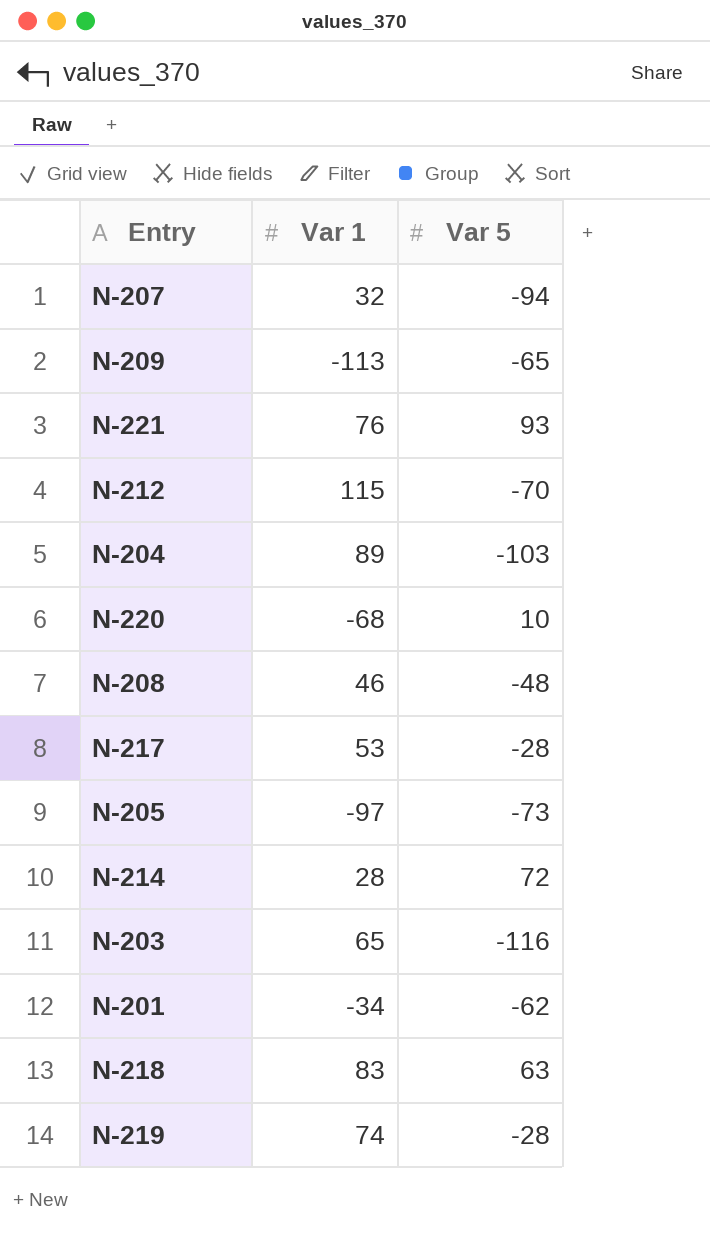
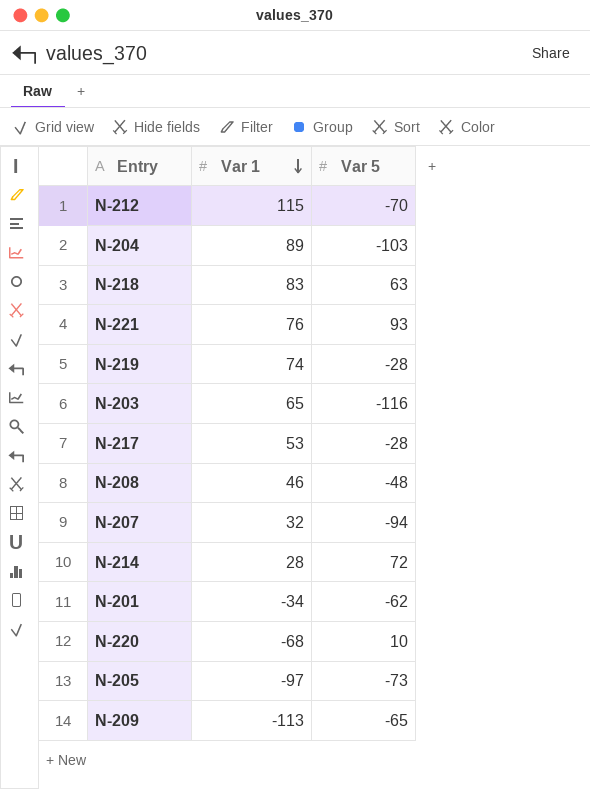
row order: none -> Var 1 descending

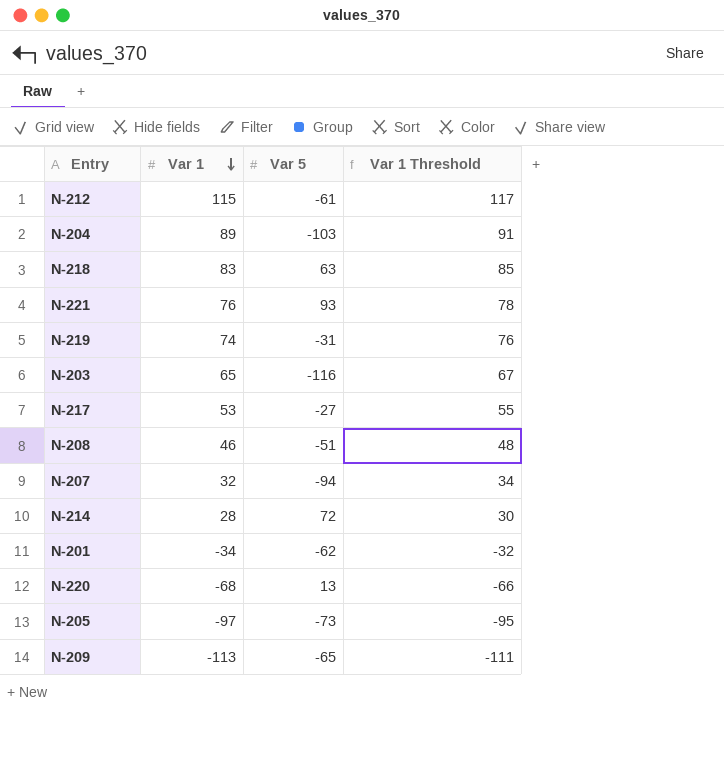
column Var 1 Threshold | formula: none -> [Var 1] + 2
N-212 | Var 5: -70 -> -61
N-219 | Var 5: -28 -> -31
N-217 | Var 5: -28 -> -27
N-208 | Var 5: -48 -> -51
N-220 | Var 5: 10 -> 13

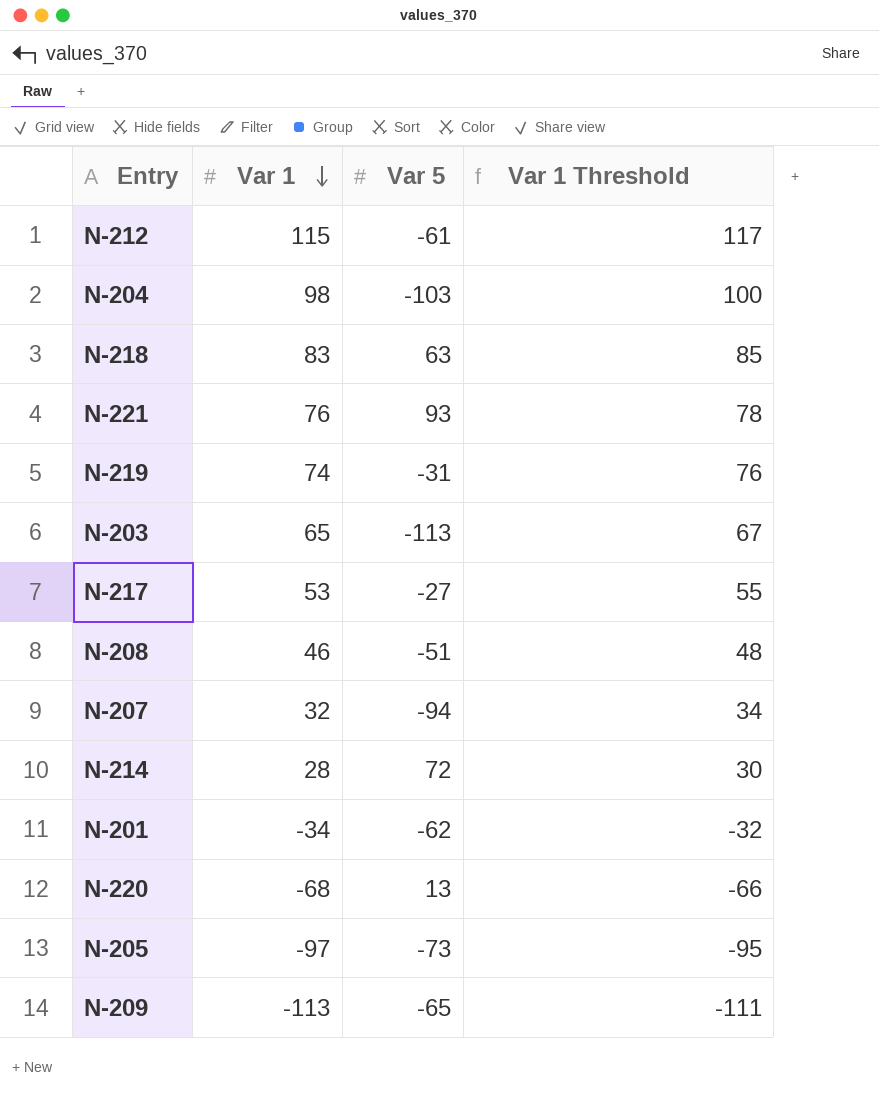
N-204 | Var 1: 89 -> 98
N-204 | Var 1 Threshold: 91 -> 100
N-203 | Var 5: -116 -> -113

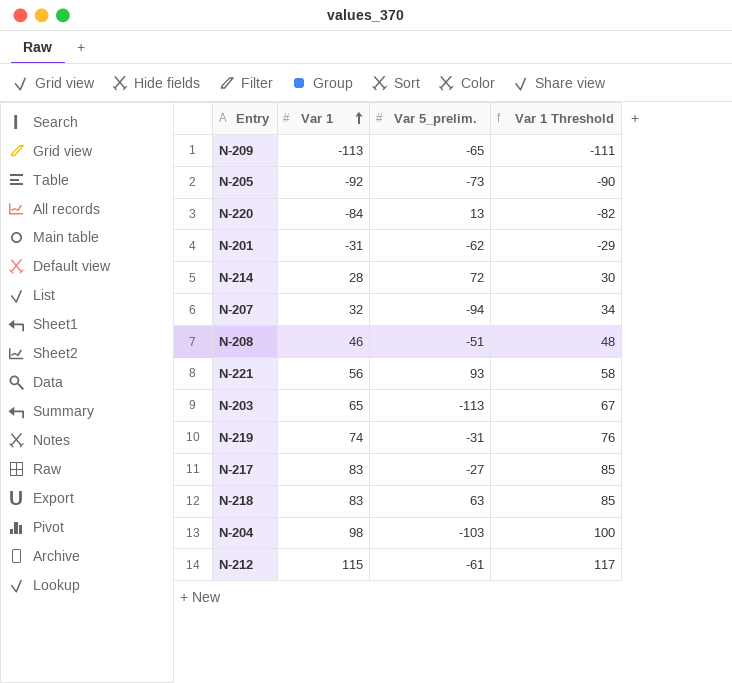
row order: Var 1 descending -> Var 1 ascending
column name: Var 5 -> Var 5_prelim.
N-205 | Var 1: -97 -> -92
N-205 | Var 1 Threshold: -95 -> -90
N-220 | Var 1: -68 -> -84
N-220 | Var 1 Threshold: -66 -> -82
N-201 | Var 1: -34 -> -31
N-201 | Var 1 Threshold: -32 -> -29
N-221 | Var 1: 76 -> 56
N-221 | Var 1 Threshold: 78 -> 58
N-217 | Var 1: 53 -> 83
N-217 | Var 1 Threshold: 55 -> 85

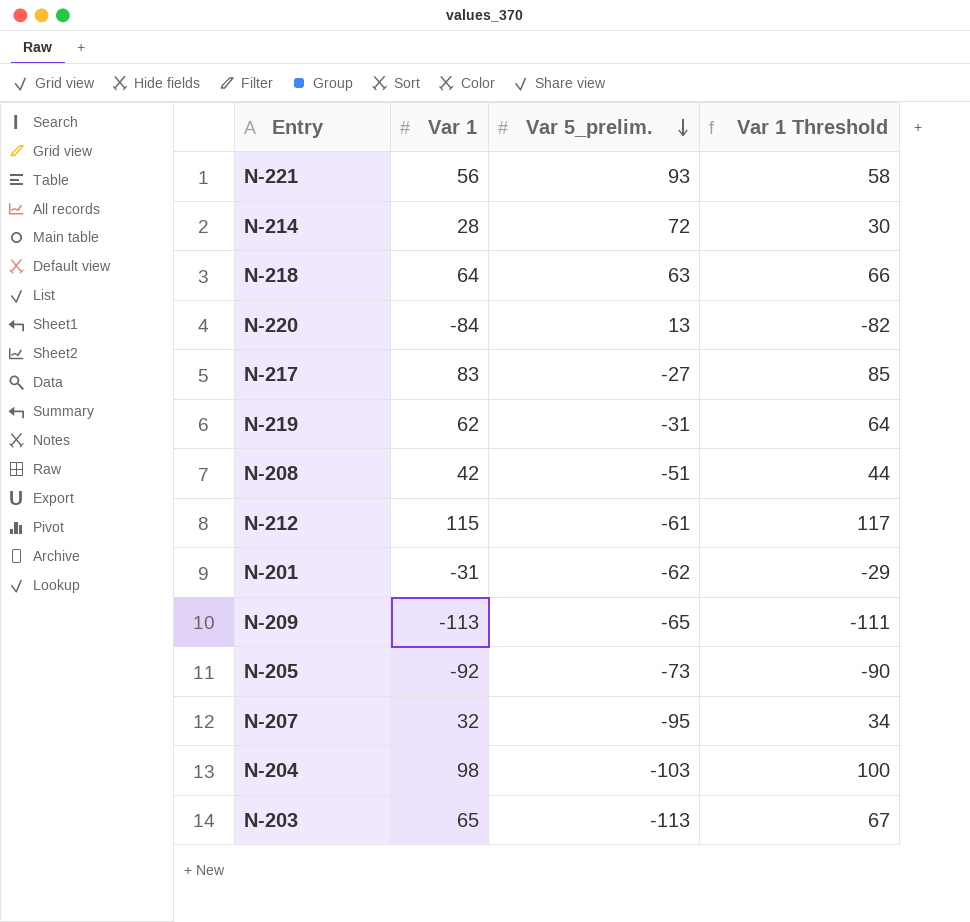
row order: Var 1 ascending -> Var 5_prelim. descending
N-218 | Var 1: 83 -> 64
N-218 | Var 1 Threshold: 85 -> 66
N-219 | Var 1: 74 -> 62
N-219 | Var 1 Threshold: 76 -> 64
N-208 | Var 1: 46 -> 42
N-208 | Var 1 Threshold: 48 -> 44
N-207 | Var 5_prelim.: -94 -> -95

